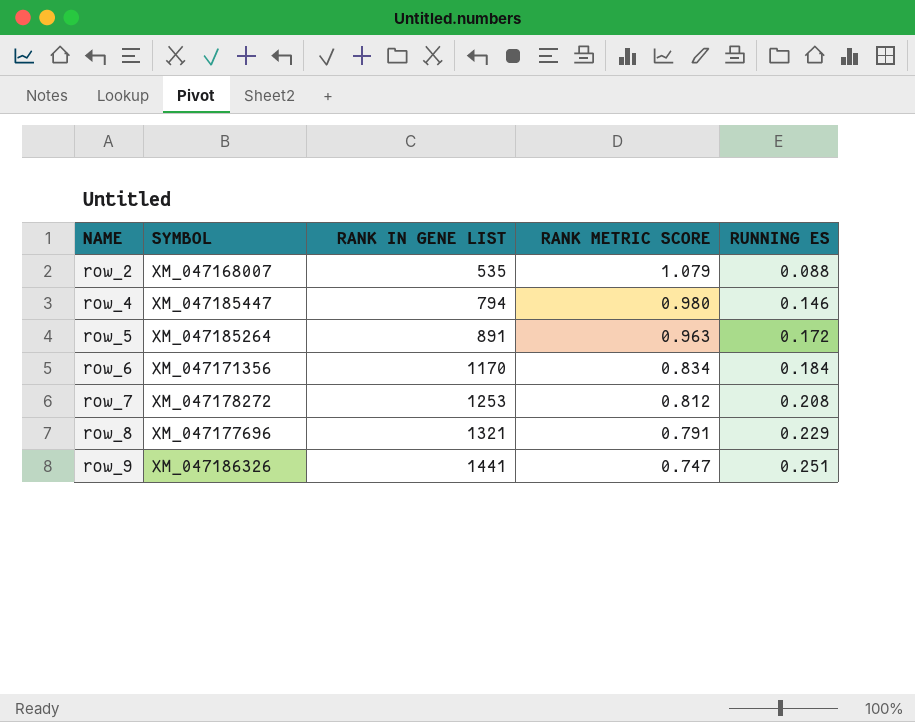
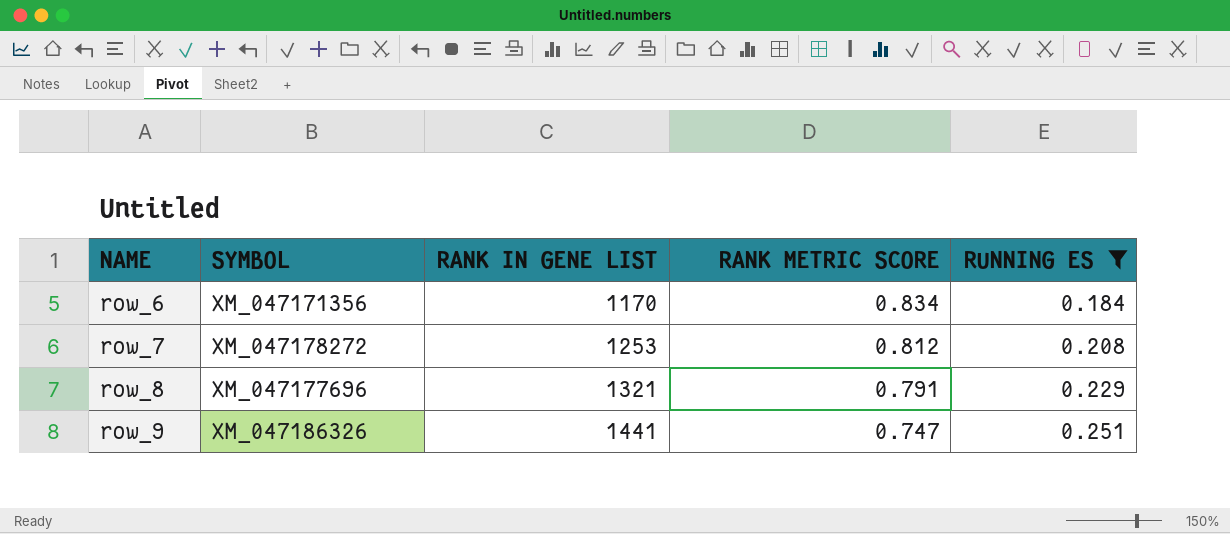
filter: none -> RUNNING ES >= 0.184

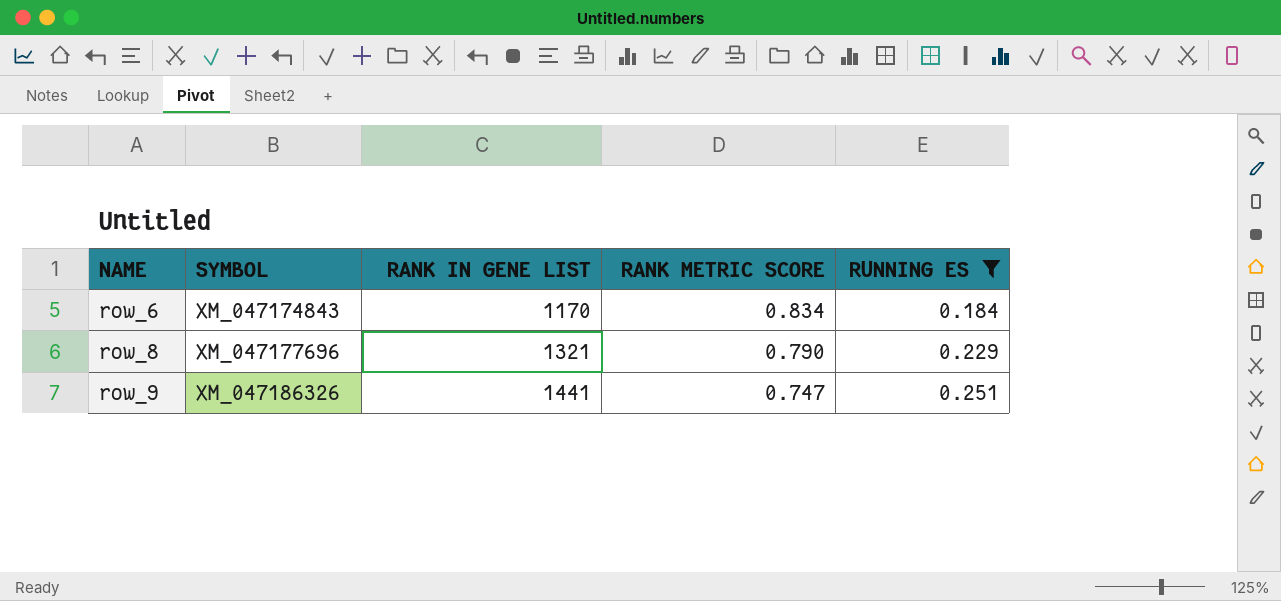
row row_7: XM_047178272 | 1253 | 0.812 | 0.208 -> none
row_6 | SYMBOL: XM_047171356 -> XM_047174843
row_8 | RANK METRIC SCORE: 0.791 -> 0.790

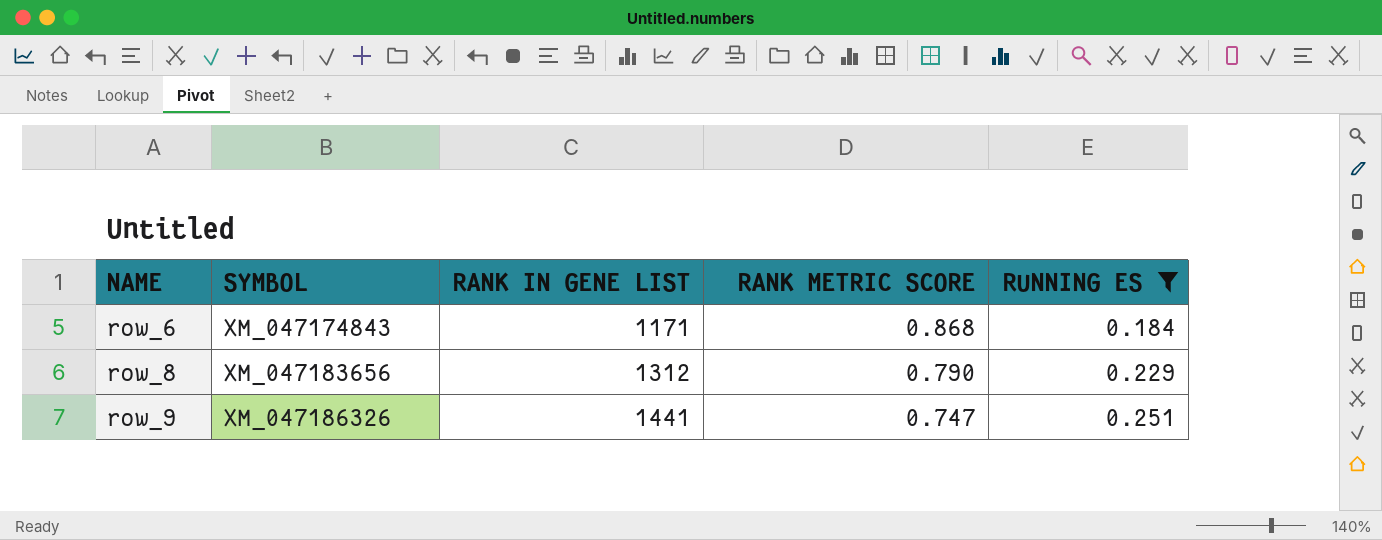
row_6 | RANK IN GENE LIST: 1170 -> 1171
row_6 | RANK METRIC SCORE: 0.834 -> 0.868
row_8 | SYMBOL: XM_047177696 -> XM_047183656
row_8 | RANK IN GENE LIST: 1321 -> 1312

